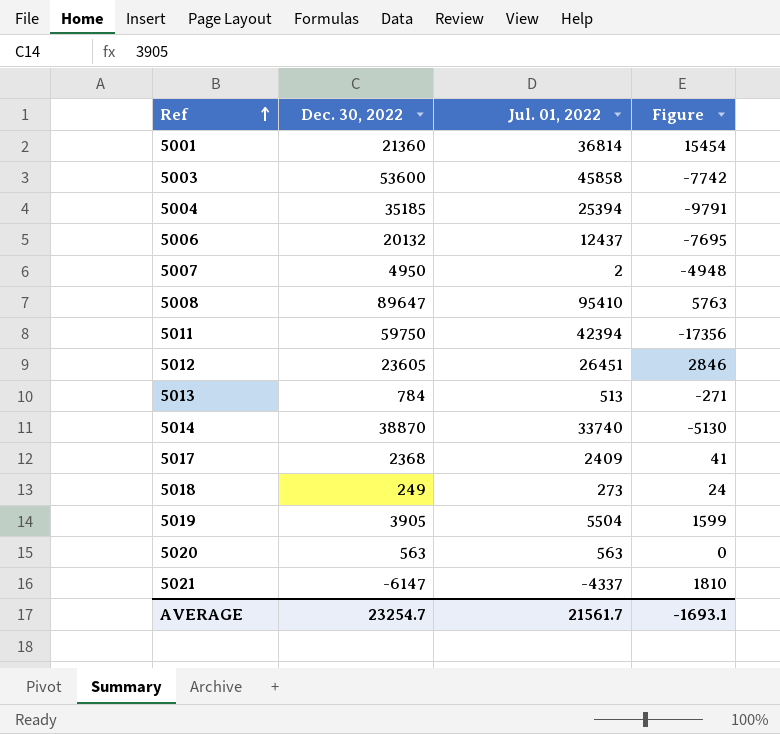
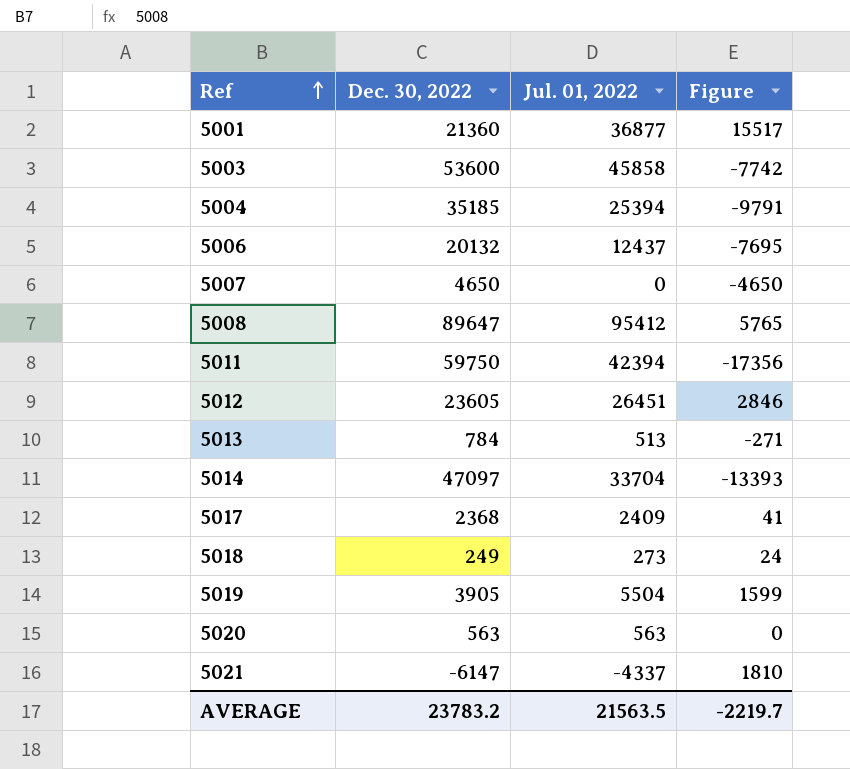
5001 | Jul. 01, 2022: 36814 -> 36877
5001 | Figure: 15454 -> 15517
5007 | Dec. 30, 2022: 4950 -> 4650
5007 | Jul. 01, 2022: 2 -> 0
5007 | Figure: -4948 -> -4650
5008 | Jul. 01, 2022: 95410 -> 95412
5008 | Figure: 5763 -> 5765
5014 | Dec. 30, 2022: 38870 -> 47097
5014 | Jul. 01, 2022: 33740 -> 33704
5014 | Figure: -5130 -> -13393
AVERAGE | Dec. 30, 2022: 23254.7 -> 23783.2
AVERAGE | Jul. 01, 2022: 21561.7 -> 21563.5
AVERAGE | Figure: -1693.1 -> -2219.7

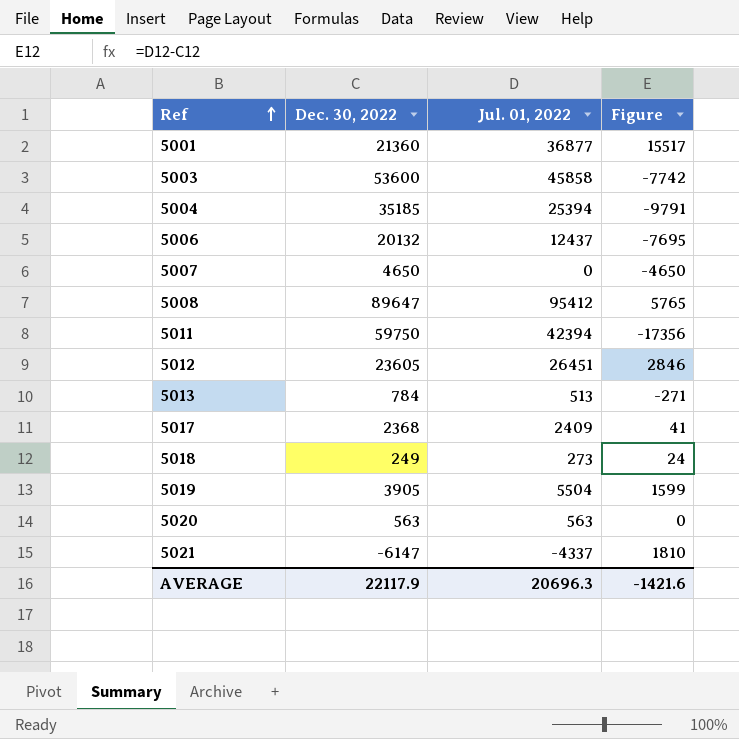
row 5014: 47097 | 33704 | -13393 -> none
AVERAGE | Dec. 30, 2022: 23783.2 -> 22117.9
AVERAGE | Jul. 01, 2022: 21563.5 -> 20696.3
AVERAGE | Figure: -2219.7 -> -1421.6

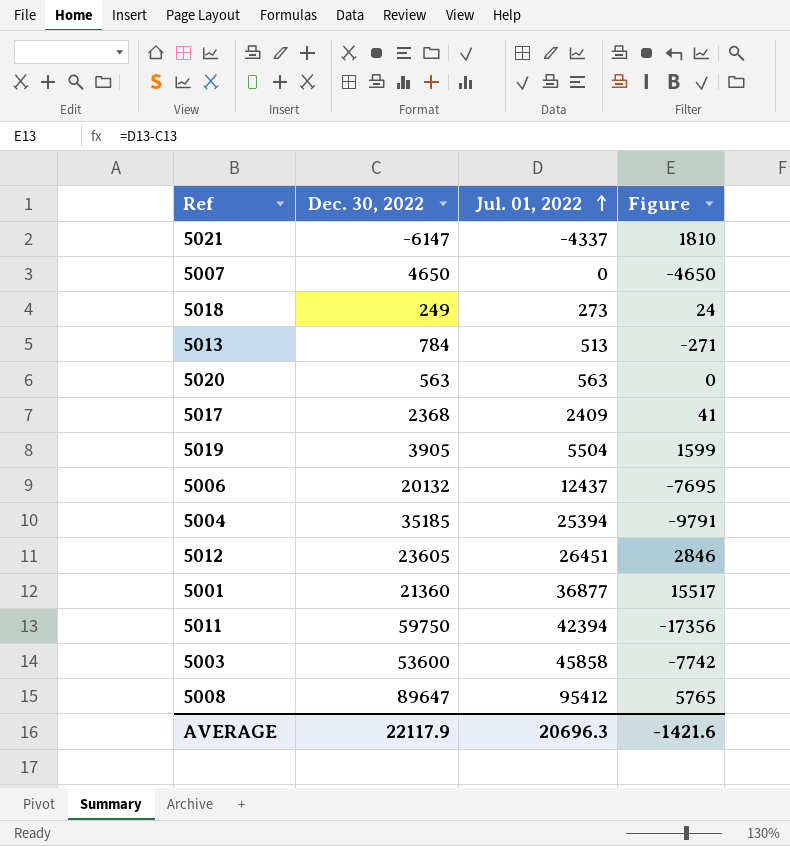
row order: Ref ascending -> Jul. 01, 2022 ascending

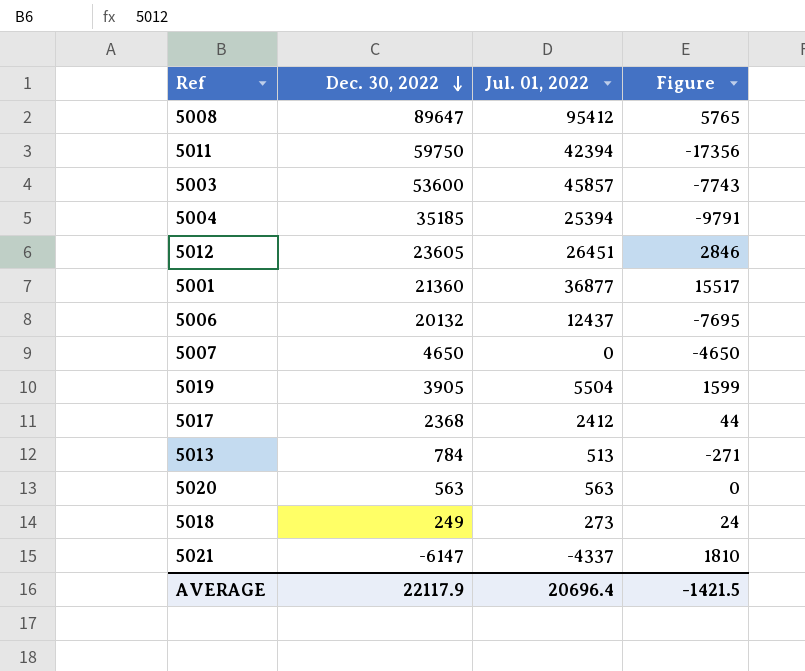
row order: Jul. 01, 2022 ascending -> Dec. 30, 2022 descending
5003 | Jul. 01, 2022: 45858 -> 45857
5003 | Figure: -7742 -> -7743
5017 | Jul. 01, 2022: 2409 -> 2412
5017 | Figure: 41 -> 44
AVERAGE | Jul. 01, 2022: 20696.3 -> 20696.4
AVERAGE | Figure: -1421.6 -> -1421.5

